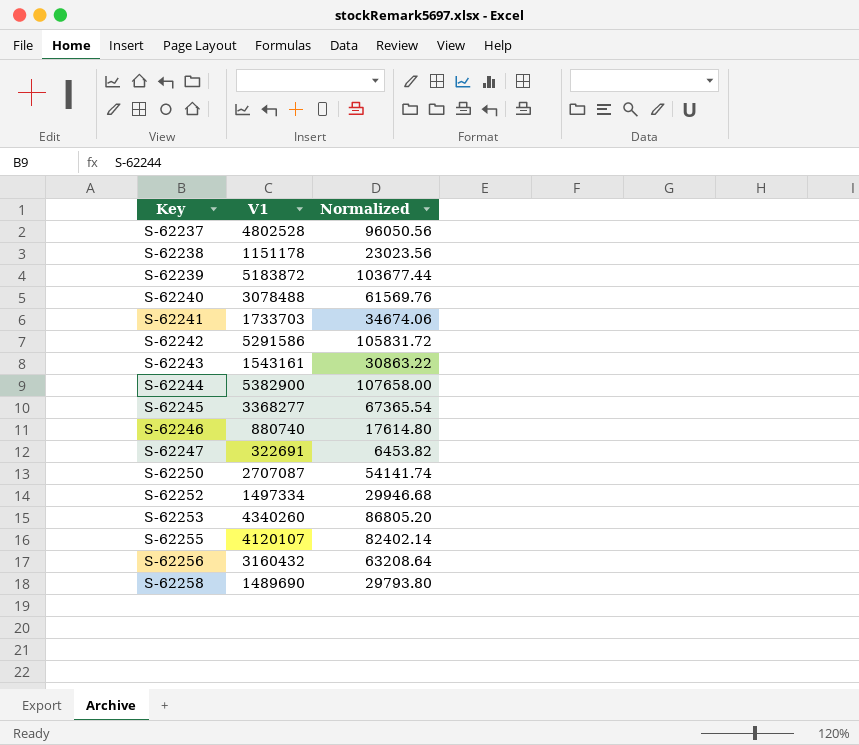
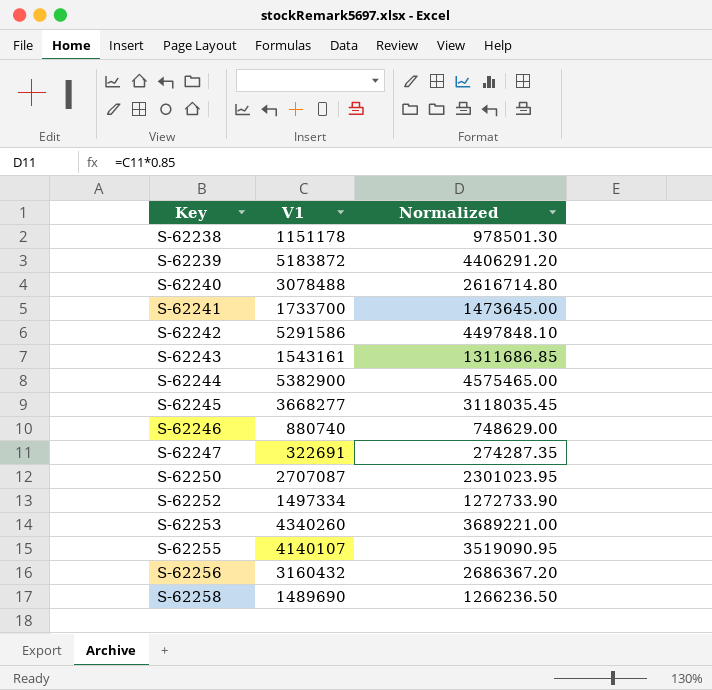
column Normalized | formula: [V1] * 0.02 -> [V1] * 0.85
row S-62237: 4802528 | 96050.56 -> none
S-62241 | V1: 1733703 -> 1733700
S-62245 | V1: 3368277 -> 3668277
S-62255 | V1: 4120107 -> 4140107

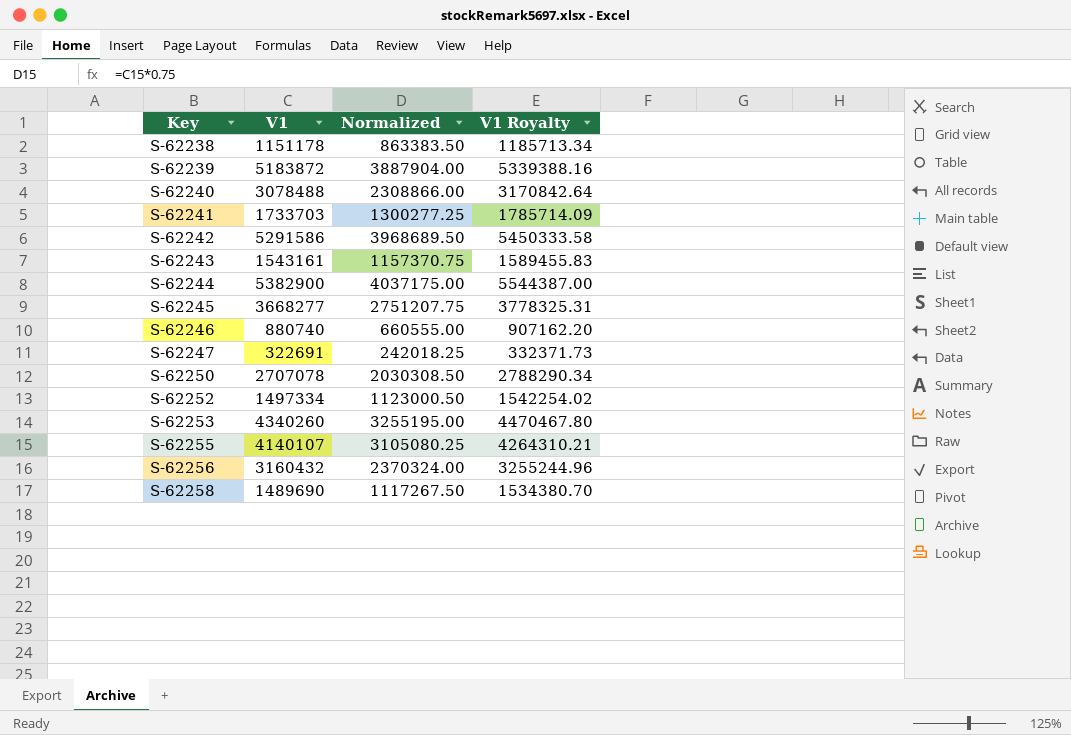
column Normalized | formula: [V1] * 0.85 -> [V1] * 0.75
column V1 Royalty | formula: none -> [V1] * 1.03
S-62241 | V1: 1733700 -> 1733703
S-62250 | V1: 2707087 -> 2707078

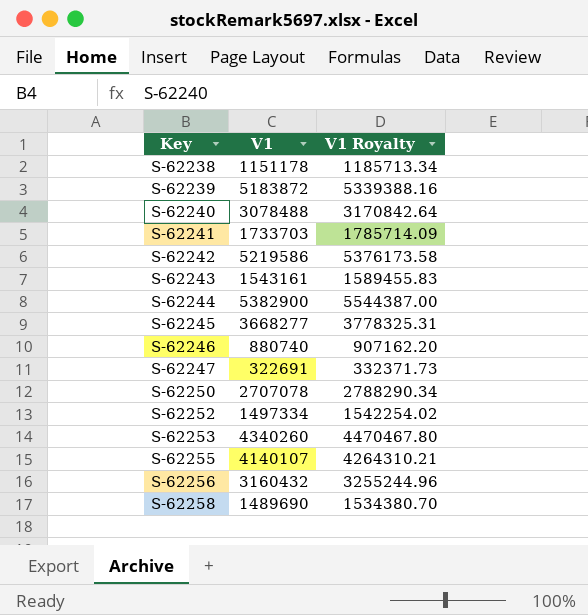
column Normalized | formula: [V1] * 0.75 -> none
S-62242 | V1: 5291586 -> 5219586
S-62242 | V1 Royalty: 5450333.58 -> 5376173.58

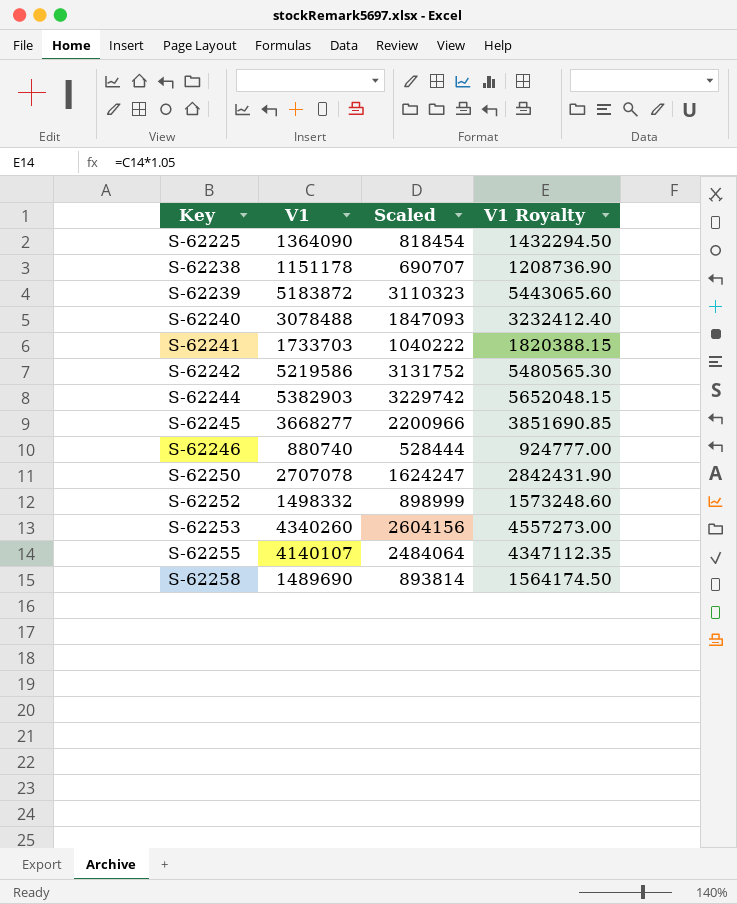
column Scaled | formula: none -> [V1] * 0.6
column V1 Royalty | formula: [V1] * 1.03 -> [V1] * 1.05
row S-62243: 1543161 | 1589455.83 -> none
row S-62247: 322691 | 332371.73 -> none
row S-62256: 3160432 | 3255244.96 -> none
row S-62225: none -> 1364090 | 818454 | 1432294.50
S-62244 | V1: 5382900 -> 5382903
S-62252 | V1: 1497334 -> 1498332

